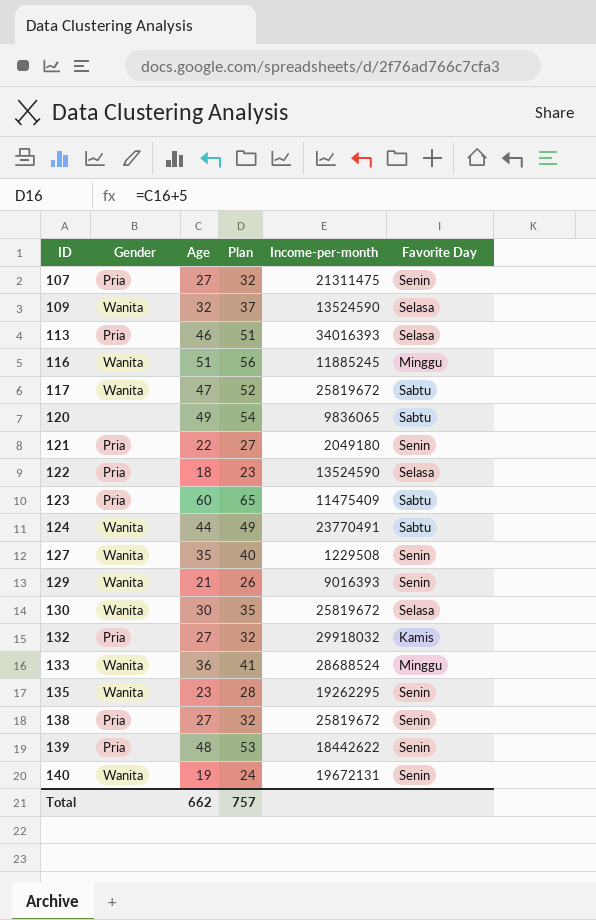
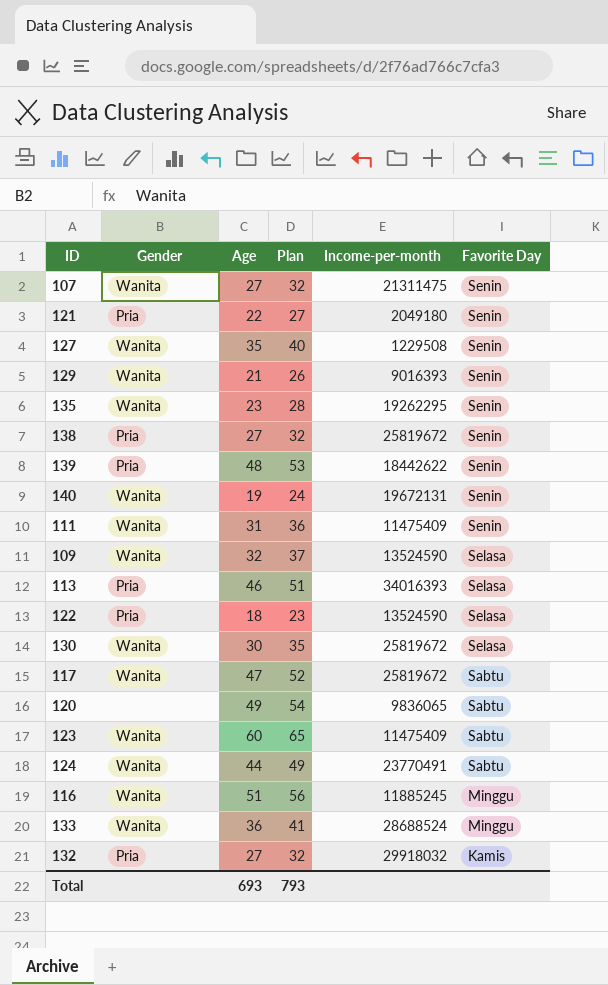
row order: ID ascending -> Favorite Day descending
107 | Gender: Pria -> Wanita
row 111: none -> Wanita | 31 | 36 | 11475409 | Senin
123 | Gender: Pria -> Wanita
Total | Age: 662 -> 693
Total | Plan: 757 -> 793

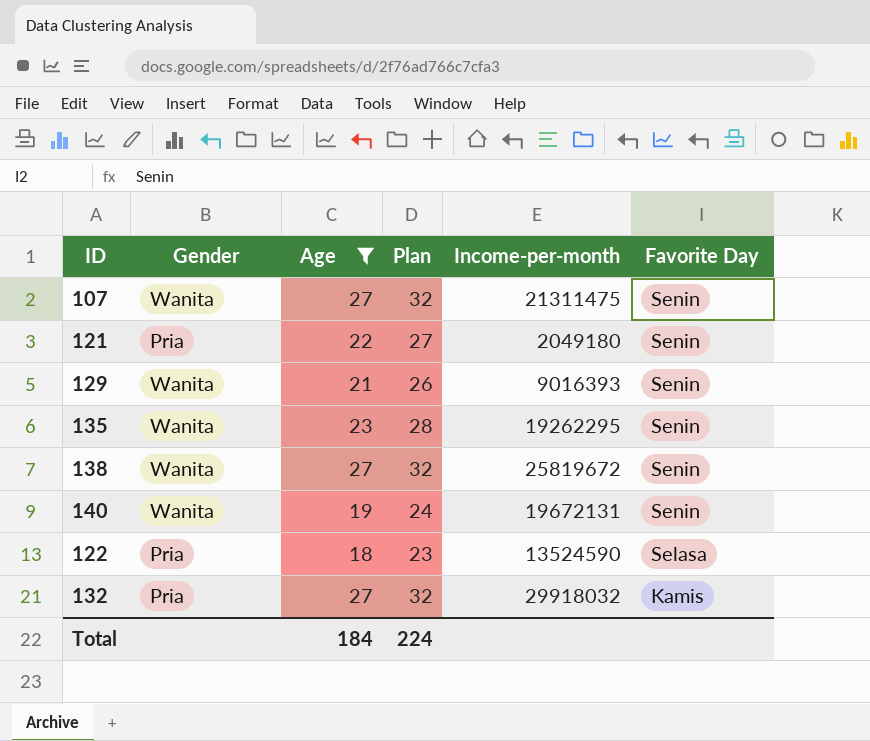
filter: none -> Age <= 27
138 | Gender: Pria -> Wanita
Total | Age: 693 -> 184
Total | Plan: 793 -> 224

